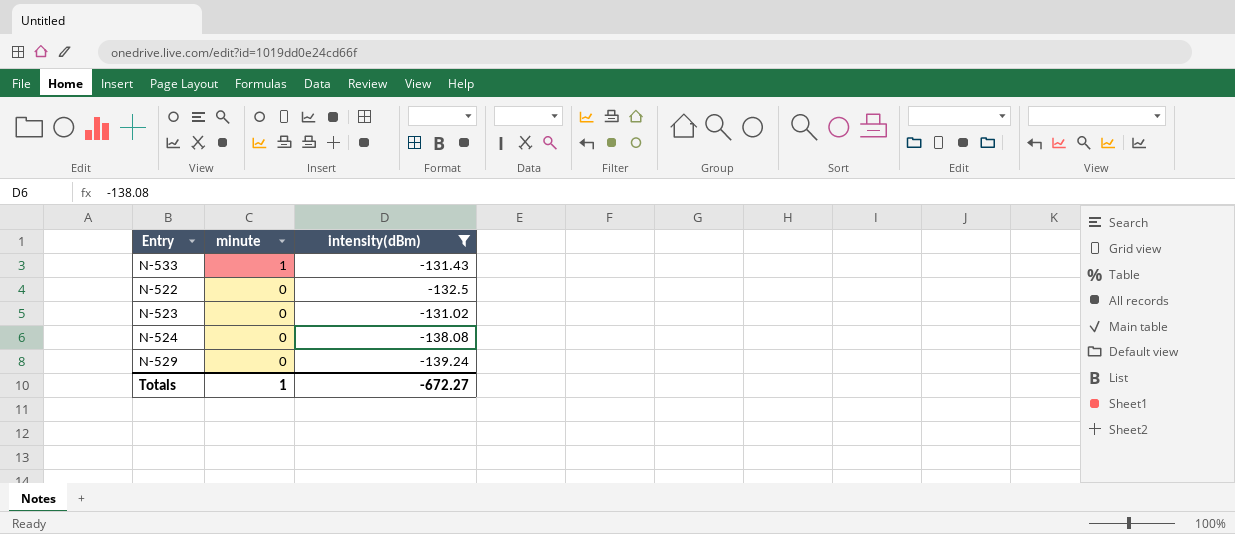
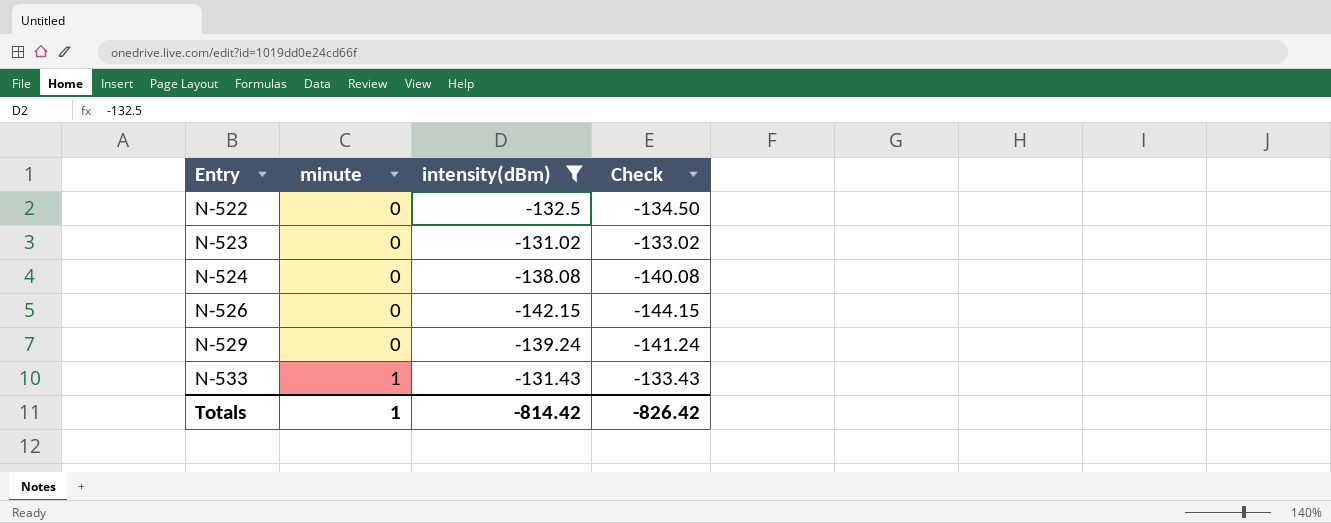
row order: minute descending -> Entry ascending
column Check | formula: none -> [intensity(dBm)] - 2
row N-526: none -> 0 | -142.15 | -144.15
Totals | intensity(dBm): -672.27 -> -814.42

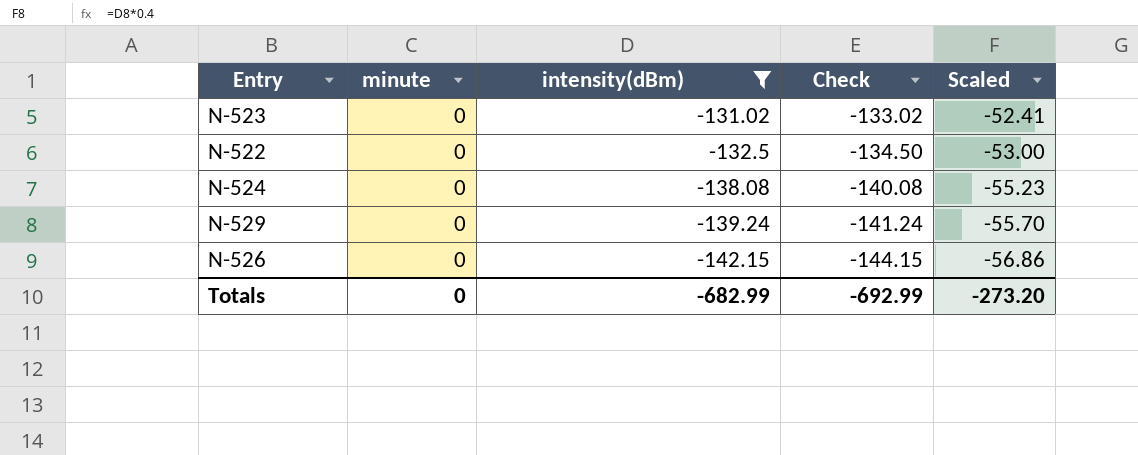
row order: Entry ascending -> intensity(dBm) descending
column Scaled | formula: none -> [intensity(dBm)] * 0.4
row N-533: 1 | -131.43 | -133.43 -> none
Totals | minute: 1 -> 0
Totals | intensity(dBm): -814.42 -> -682.99
Totals | Check: -826.42 -> -692.99

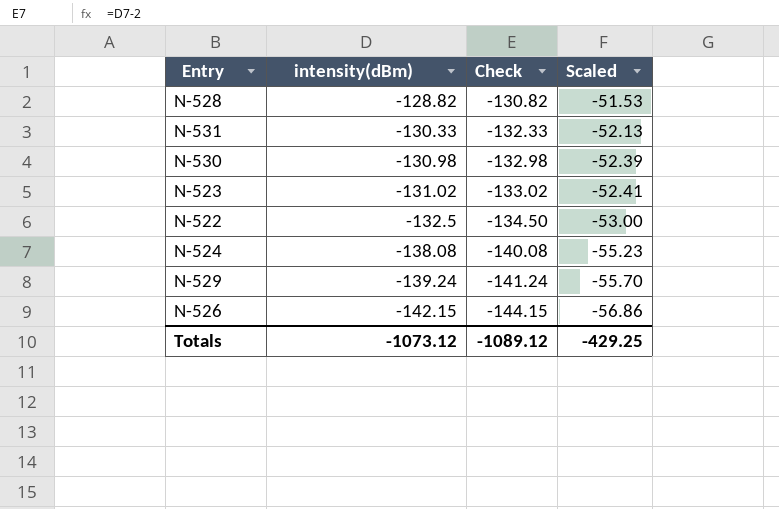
filter: intensity(dBm) <= -131.02 -> none
column minute | position: 2 -> none
Totals | intensity(dBm): -682.99 -> -1073.12
Totals | Check: -692.99 -> -1089.12
Totals | Scaled: -273.20 -> -429.25

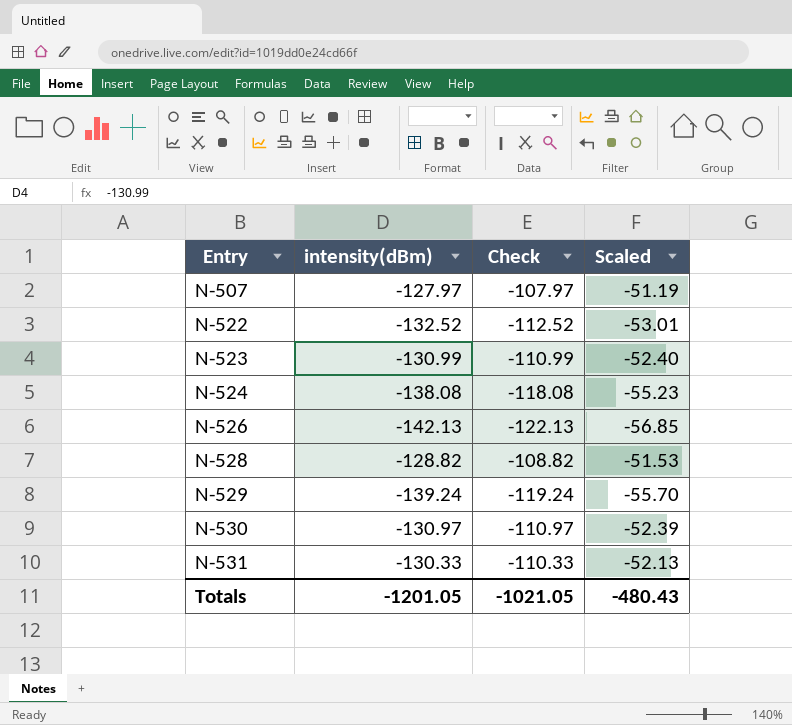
row order: intensity(dBm) descending -> Entry ascending
column Check | formula: [intensity(dBm)] - 2 -> [intensity(dBm)] + 20
row N-507: none -> -127.97 | -107.97 | -51.19
N-522 | intensity(dBm): -132.5 -> -132.52
N-522 | Scaled: -53.00 -> -53.01
N-523 | intensity(dBm): -131.02 -> -130.99
N-523 | Scaled: -52.41 -> -52.40
N-526 | intensity(dBm): -142.15 -> -142.13
N-526 | Scaled: -56.86 -> -56.85
N-530 | intensity(dBm): -130.98 -> -130.97
Totals | intensity(dBm): -1073.12 -> -1201.05
Totals | Check: -1089.12 -> -1021.05
Totals | Scaled: -429.25 -> -480.43

